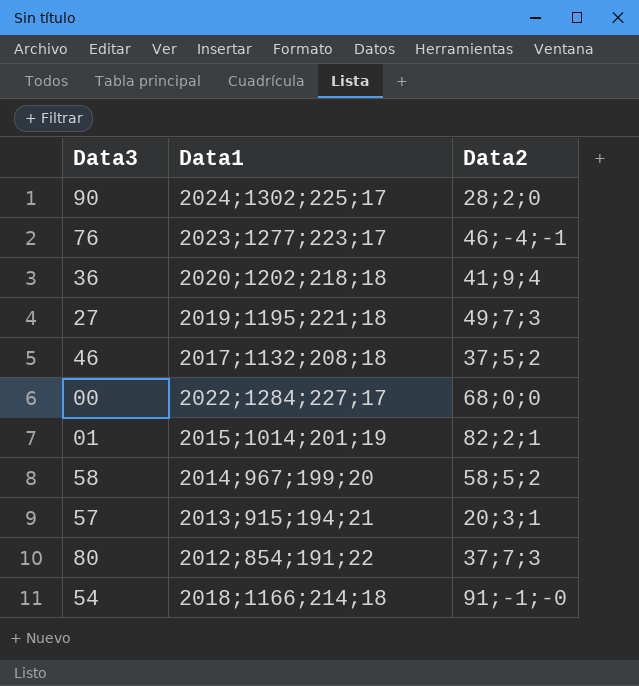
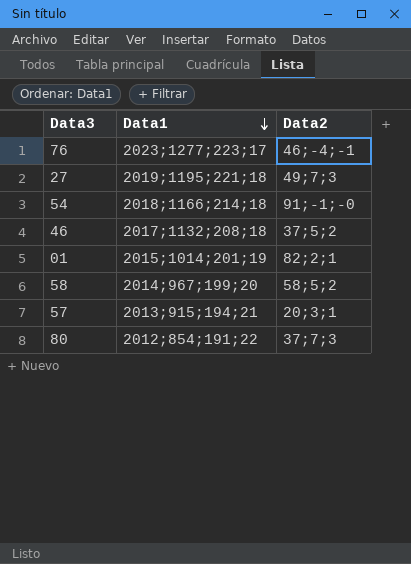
row order: none -> Data1 descending
row 90: 2024;1302;225;17 | 28;2;0 -> none
row 36: 2020;1202;218;18 | 41;9;4 -> none
row 00: 2022;1284;227;17 | 68;0;0 -> none

